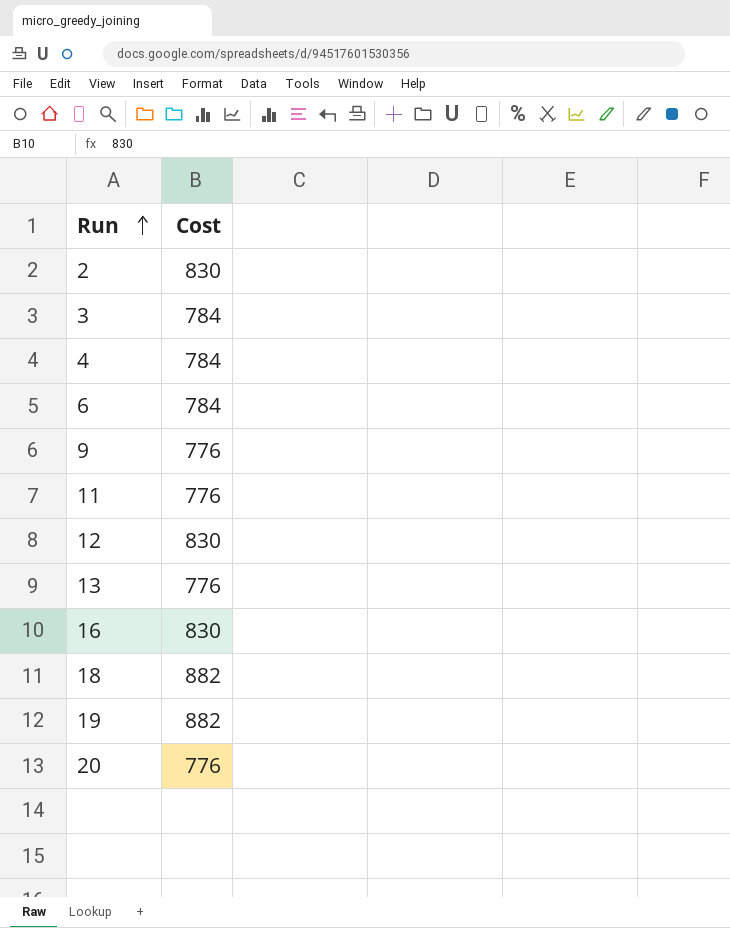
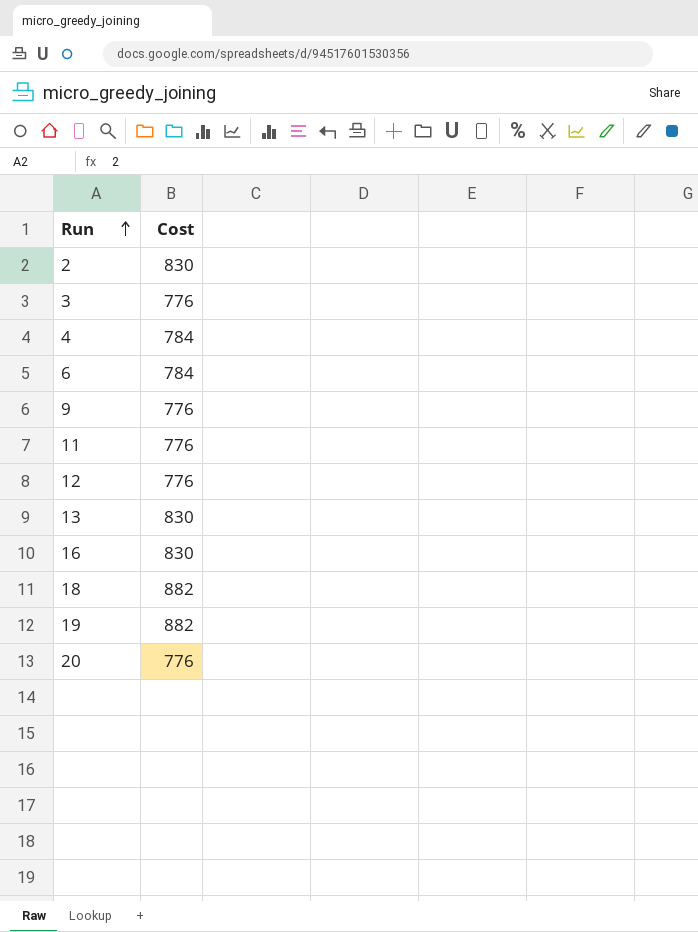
3 | Cost: 784 -> 776
12 | Cost: 830 -> 776
13 | Cost: 776 -> 830

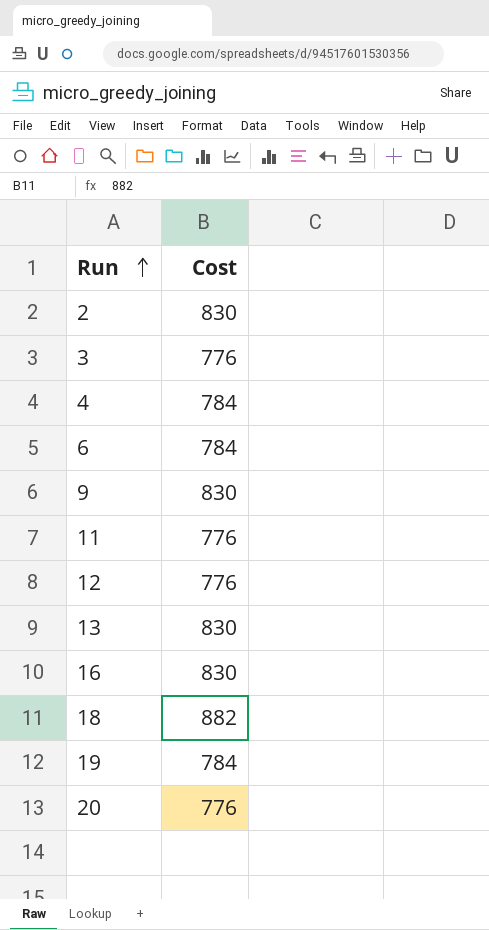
9 | Cost: 776 -> 830
19 | Cost: 882 -> 784

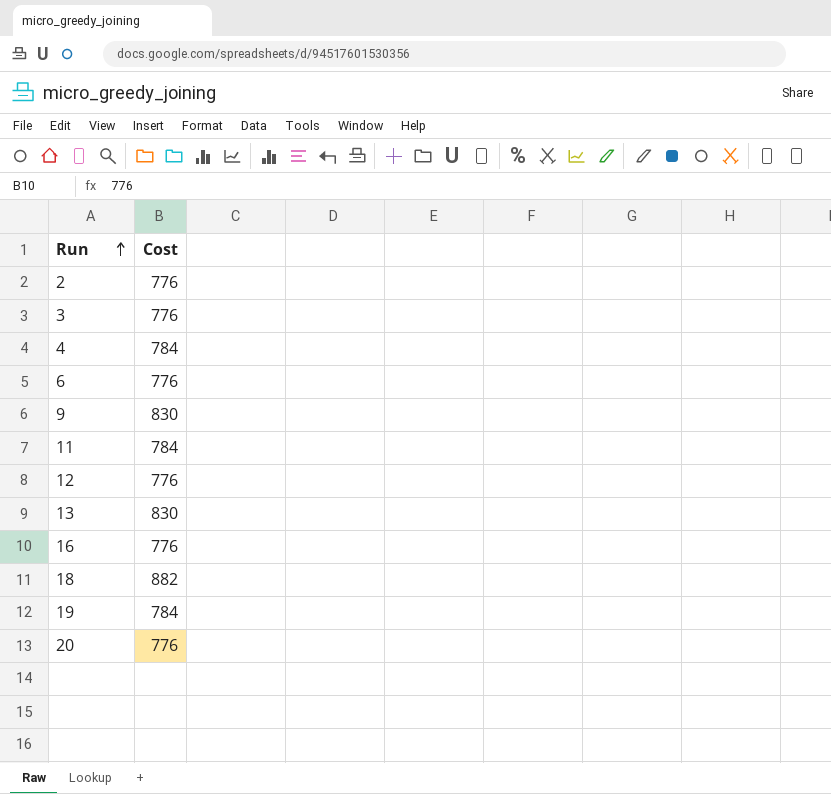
2 | Cost: 830 -> 776
6 | Cost: 784 -> 776
11 | Cost: 776 -> 784
16 | Cost: 830 -> 776

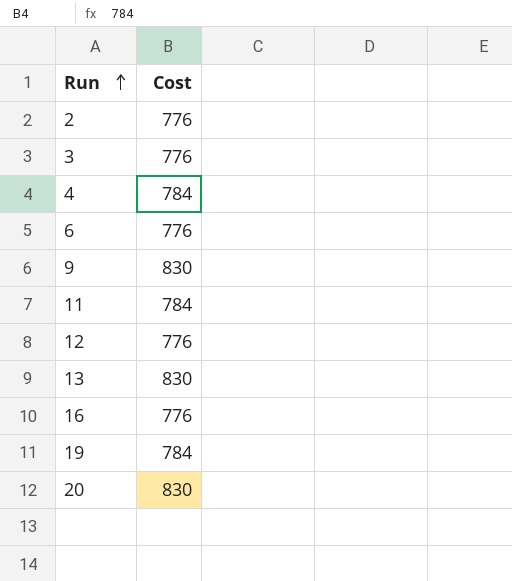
row 18: 882 -> none
20 | Cost: 776 -> 830

